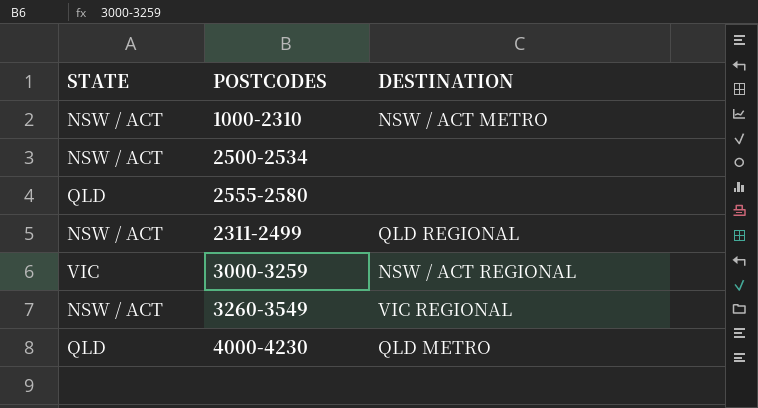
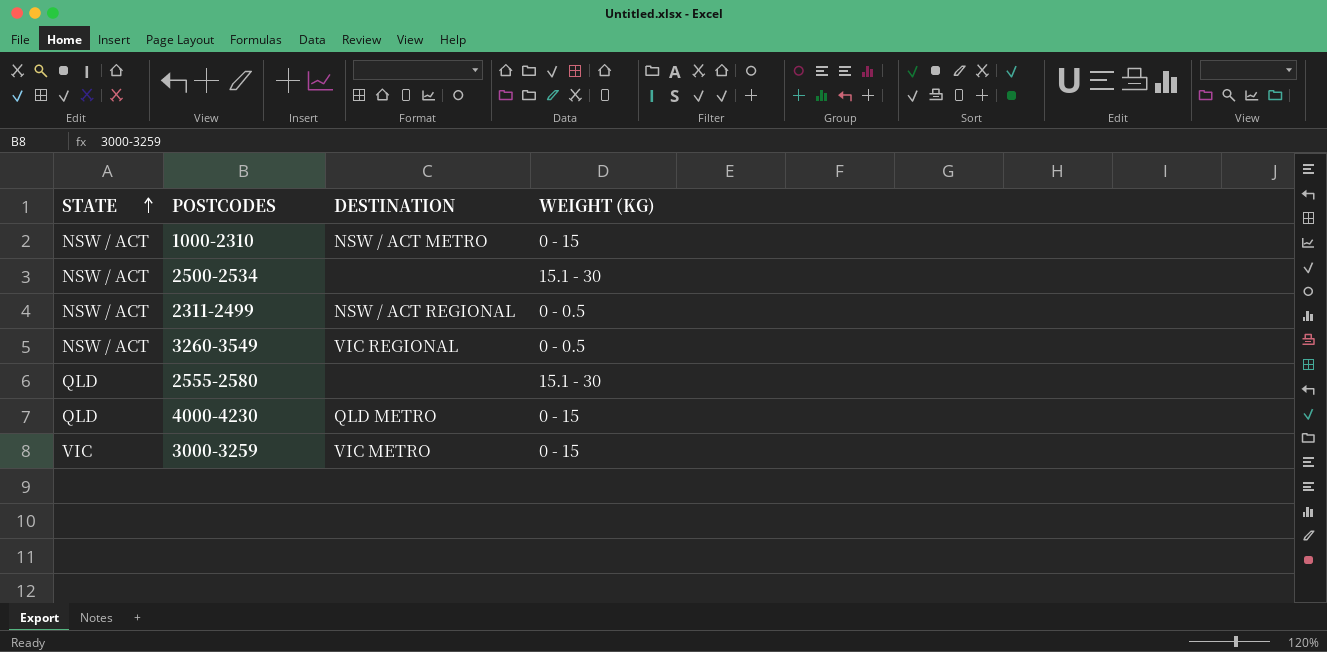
row order: none -> STATE ascending
column WEIGHT (KG) | position: none -> 4
2311-2499 | DESTINATION: QLD REGIONAL -> NSW / ACT REGIONAL
3000-3259 | DESTINATION: NSW / ACT REGIONAL -> VIC METRO

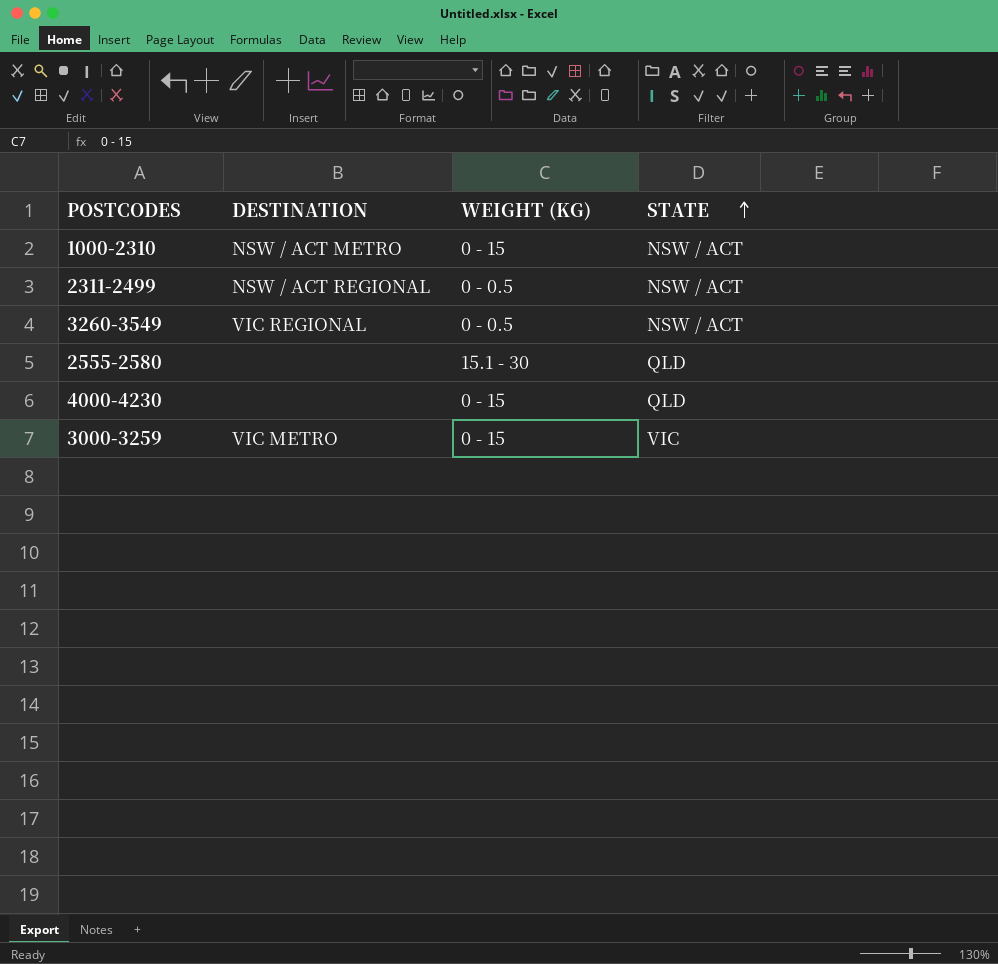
column STATE | position: 1 -> 4
row 2500-2534: NSW / ACT | none | 15.1 - 30 -> none
4000-4230 | DESTINATION: QLD METRO -> none

